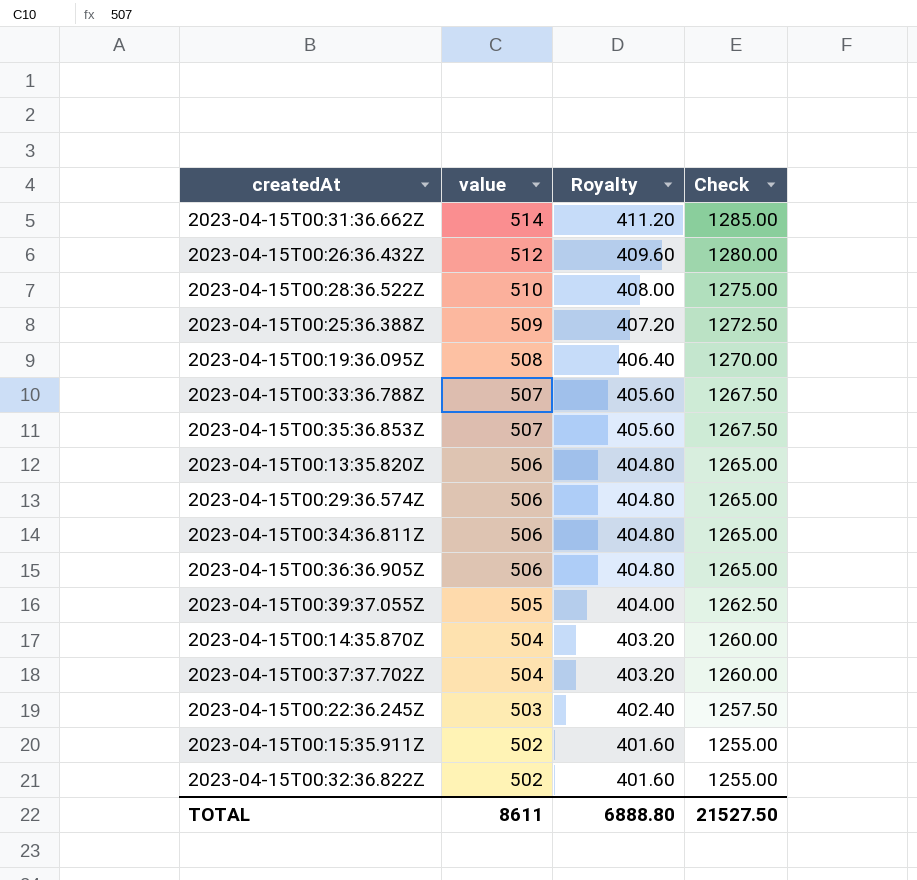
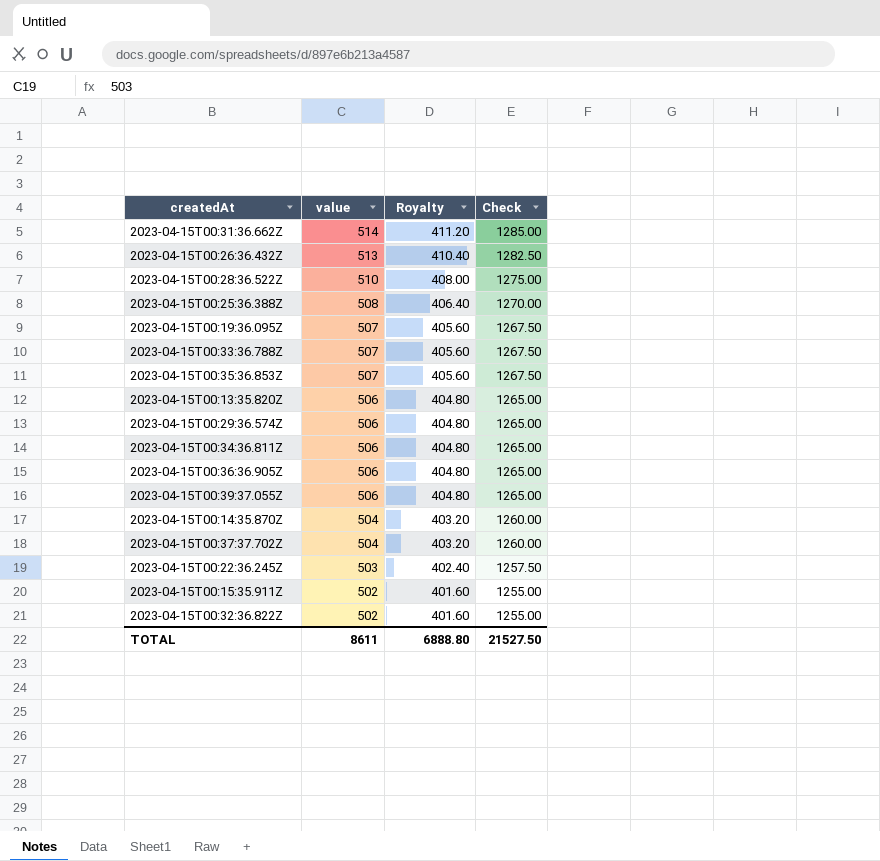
2023-04-15T00:26:36.432Z | value: 512 -> 513
2023-04-15T00:26:36.432Z | Royalty: 409.60 -> 410.40
2023-04-15T00:26:36.432Z | Check: 1280.00 -> 1282.50
2023-04-15T00:25:36.388Z | value: 509 -> 508
2023-04-15T00:25:36.388Z | Royalty: 407.20 -> 406.40
2023-04-15T00:25:36.388Z | Check: 1272.50 -> 1270.00
2023-04-15T00:19:36.095Z | value: 508 -> 507
2023-04-15T00:19:36.095Z | Royalty: 406.40 -> 405.60
2023-04-15T00:19:36.095Z | Check: 1270.00 -> 1267.50
2023-04-15T00:39:37.055Z | value: 505 -> 506
2023-04-15T00:39:37.055Z | Royalty: 404.00 -> 404.80
2023-04-15T00:39:37.055Z | Check: 1262.50 -> 1265.00

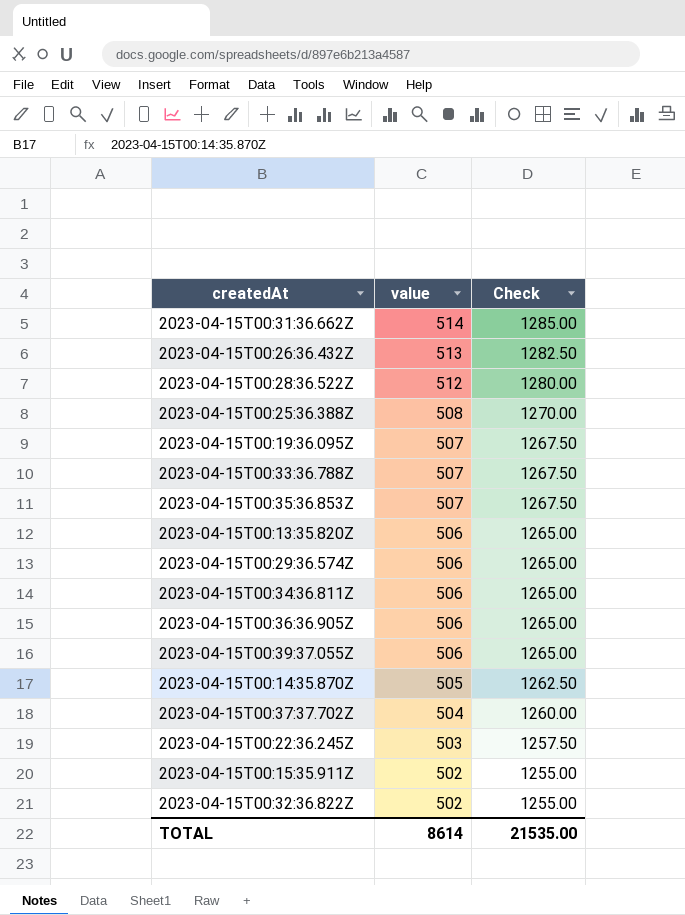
column Royalty | formula: [value] * 0.8 -> none
2023-04-15T00:28:36.522Z | value: 510 -> 512
2023-04-15T00:28:36.522Z | Check: 1275.00 -> 1280.00
2023-04-15T00:14:35.870Z | value: 504 -> 505
2023-04-15T00:14:35.870Z | Check: 1260.00 -> 1262.50
TOTAL | value: 8611 -> 8614
TOTAL | Check: 21527.50 -> 21535.00

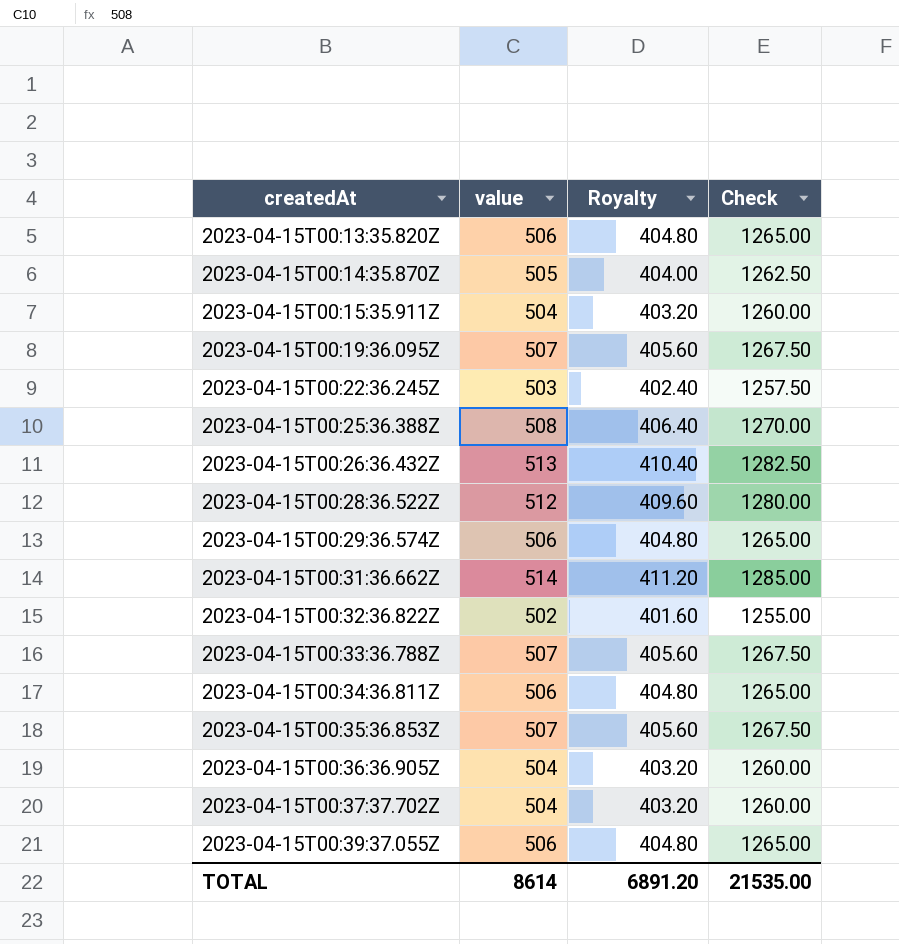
row order: value descending -> createdAt ascending
column Royalty | formula: none -> [value] * 0.8
2023-04-15T00:15:35.911Z | value: 502 -> 504
2023-04-15T00:15:35.911Z | Check: 1255.00 -> 1260.00
2023-04-15T00:36:36.905Z | value: 506 -> 504
2023-04-15T00:36:36.905Z | Check: 1265.00 -> 1260.00

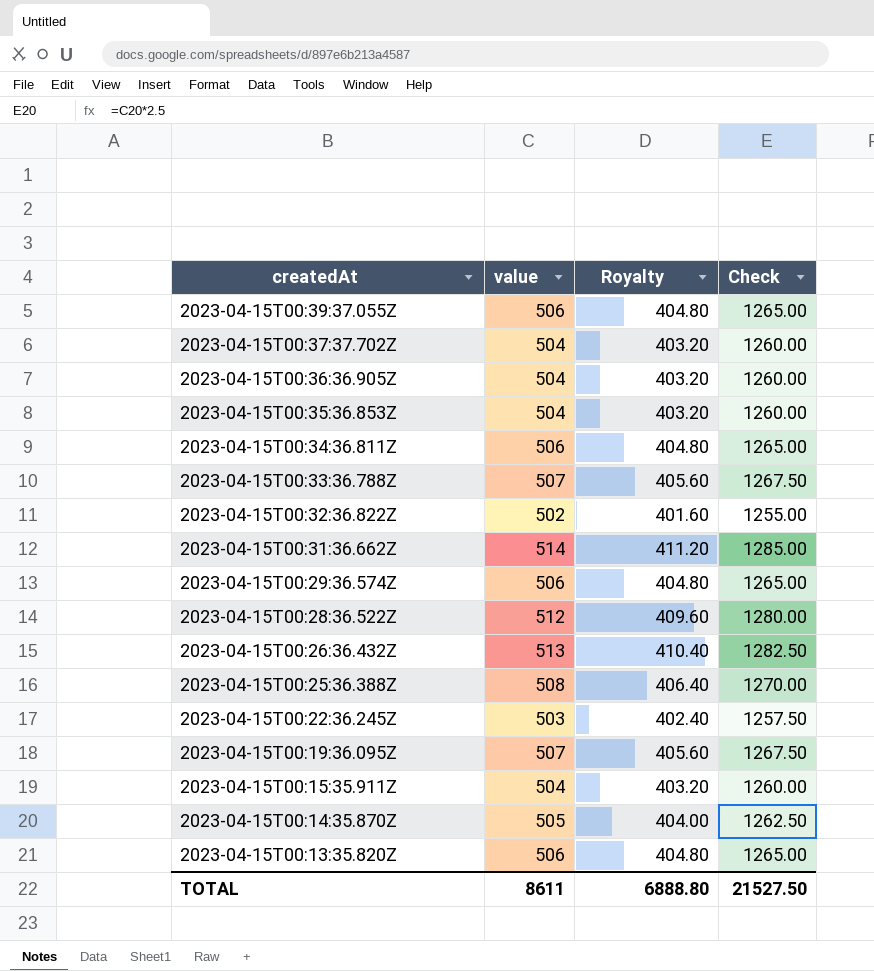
row order: createdAt ascending -> createdAt descending
2023-04-15T00:35:36.853Z | value: 507 -> 504
2023-04-15T00:35:36.853Z | Royalty: 405.60 -> 403.20
2023-04-15T00:35:36.853Z | Check: 1267.50 -> 1260.00
TOTAL | value: 8614 -> 8611
TOTAL | Royalty: 6891.20 -> 6888.80
TOTAL | Check: 21535.00 -> 21527.50

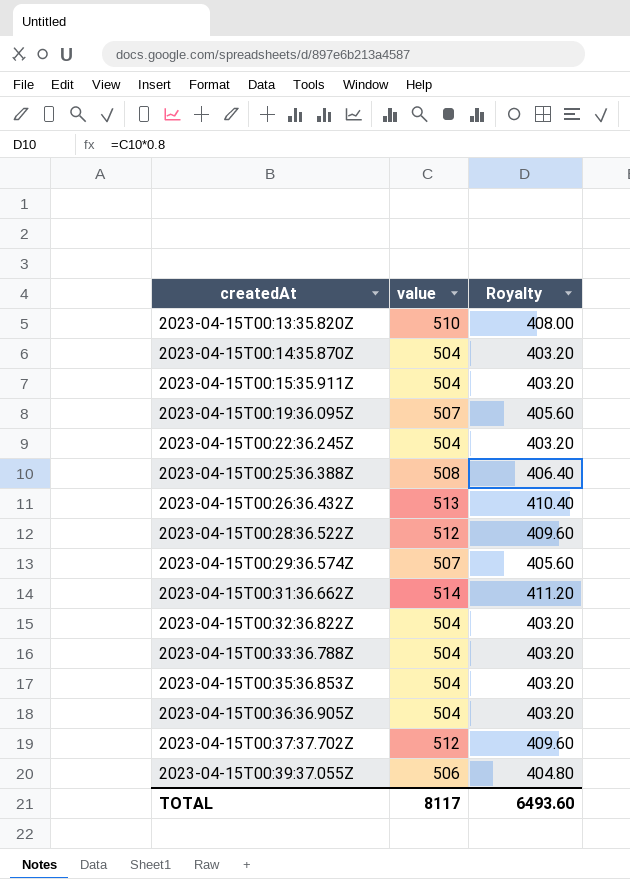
row order: createdAt descending -> createdAt ascending
column Check | formula: [value] * 2.5 -> none
row 2023-04-15T00:34:36.811Z: 506 | 404.80 | 1265.00 -> none
2023-04-15T00:13:35.820Z | value: 506 -> 510
2023-04-15T00:13:35.820Z | Royalty: 404.80 -> 408.00
2023-04-15T00:14:35.870Z | value: 505 -> 504
2023-04-15T00:14:35.870Z | Royalty: 404.00 -> 403.20
2023-04-15T00:22:36.245Z | value: 503 -> 504
2023-04-15T00:22:36.245Z | Royalty: 402.40 -> 403.20
2023-04-15T00:29:36.574Z | value: 506 -> 507
2023-04-15T00:29:36.574Z | Royalty: 404.80 -> 405.60
2023-04-15T00:32:36.822Z | value: 502 -> 504
2023-04-15T00:32:36.822Z | Royalty: 401.60 -> 403.20
2023-04-15T00:33:36.788Z | value: 507 -> 504
2023-04-15T00:33:36.788Z | Royalty: 405.60 -> 403.20
2023-04-15T00:37:37.702Z | value: 504 -> 512
2023-04-15T00:37:37.702Z | Royalty: 403.20 -> 409.60
TOTAL | value: 8611 -> 8117
TOTAL | Royalty: 6888.80 -> 6493.60

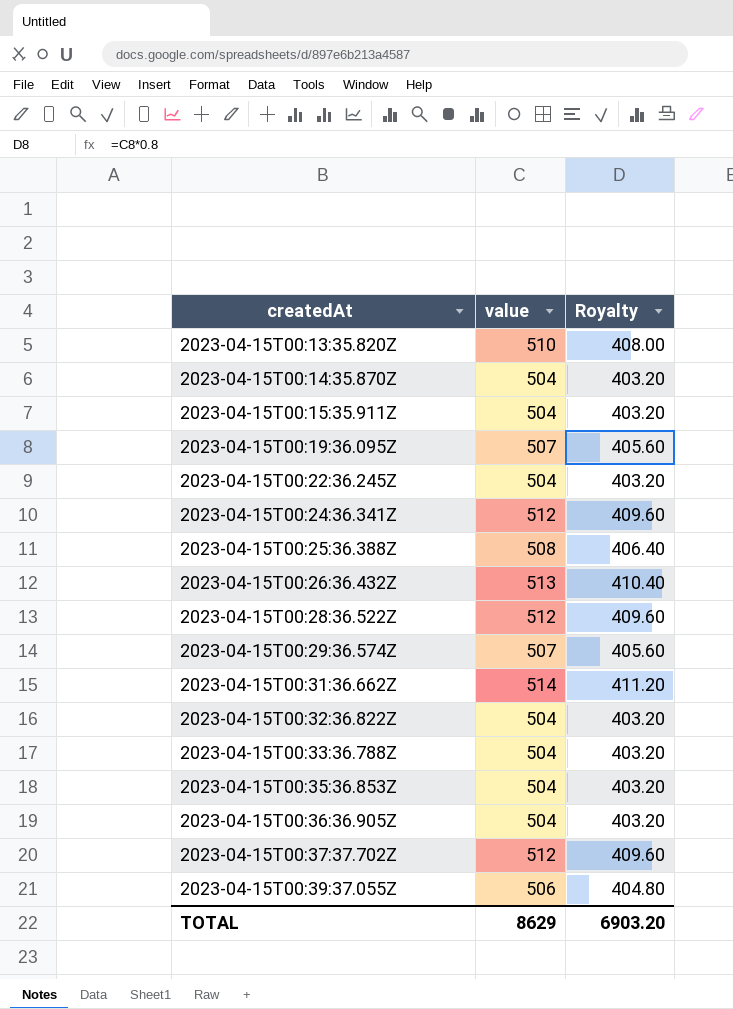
row 2023-04-15T00:24:36.341Z: none -> 512 | 409.60
TOTAL | value: 8117 -> 8629
TOTAL | Royalty: 6493.60 -> 6903.20

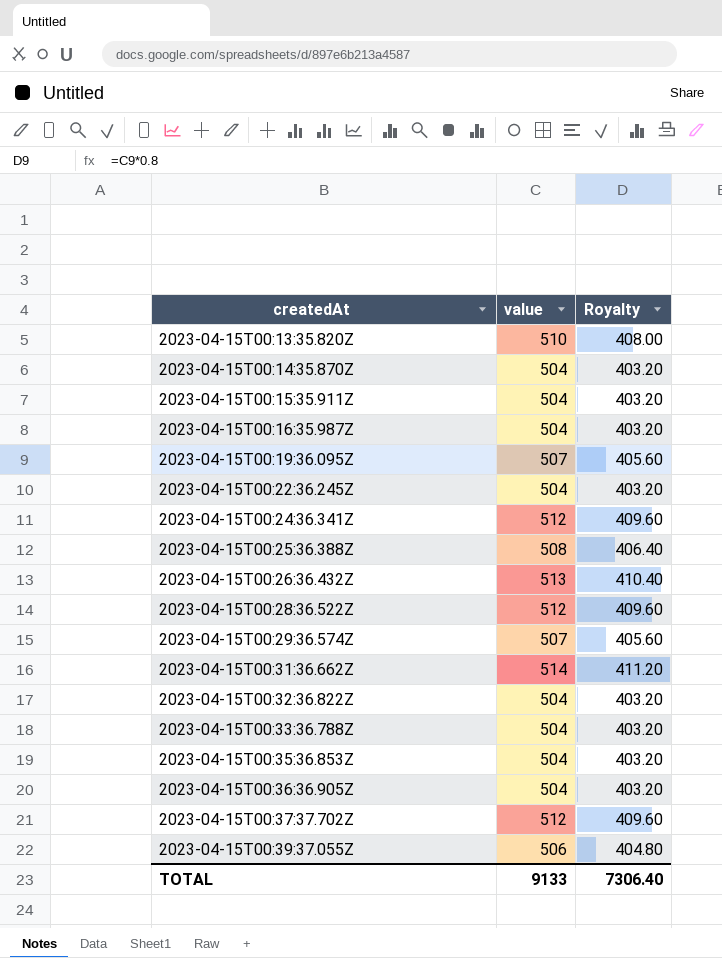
row 2023-04-15T00:16:35.987Z: none -> 504 | 403.20
TOTAL | value: 8629 -> 9133
TOTAL | Royalty: 6903.20 -> 7306.40

